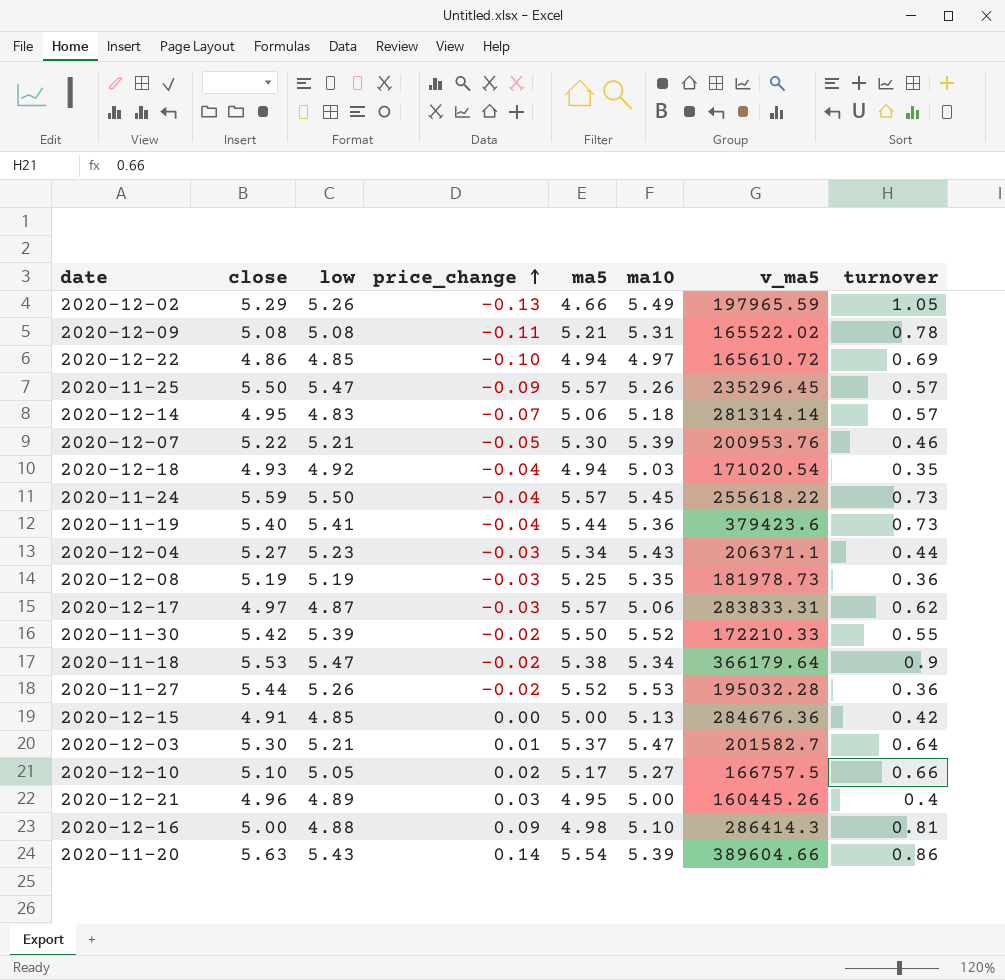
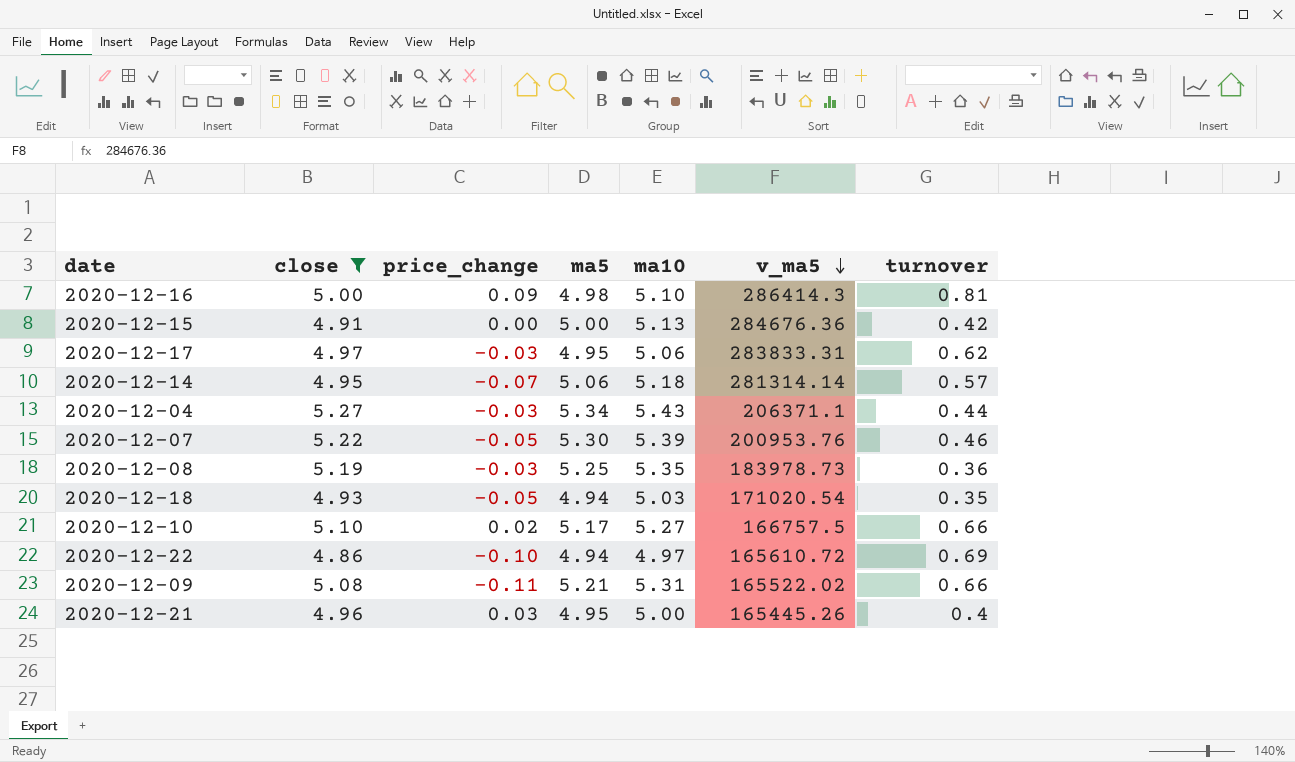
filter: none -> close <= 5.27
row order: price_change ascending -> v_ma5 descending
column low | position: 3 -> none
2020-12-17 | ma5: 5.57 -> 4.95
2020-12-08 | v_ma5: 181978.73 -> 183978.73
2020-12-18 | price_change: -0.04 -> -0.05
2020-12-09 | turnover: 0.78 -> 0.66
2020-12-21 | v_ma5: 160445.26 -> 165445.26

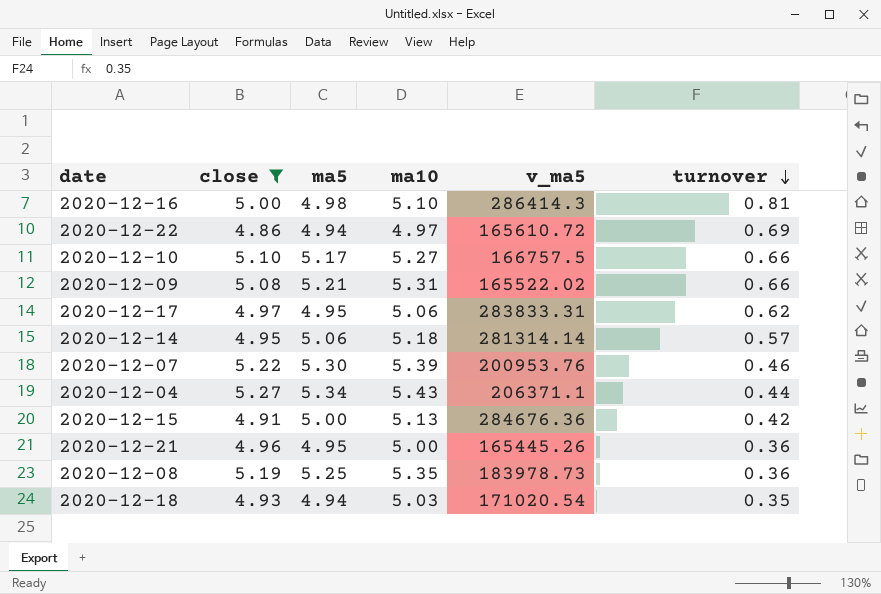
row order: v_ma5 descending -> turnover descending
column price_change | position: 3 -> none
2020-12-21 | turnover: 0.4 -> 0.36

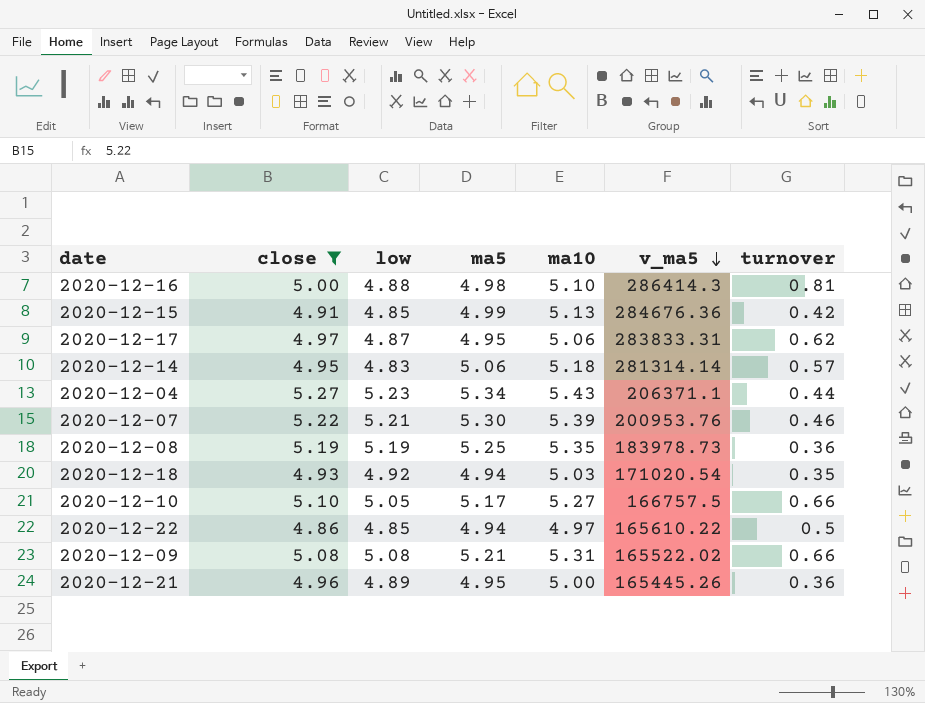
row order: turnover descending -> v_ma5 descending
column low | position: none -> 3
2020-12-15 | ma5: 5.00 -> 4.99
2020-12-22 | v_ma5: 165610.72 -> 165610.22
2020-12-22 | turnover: 0.69 -> 0.5

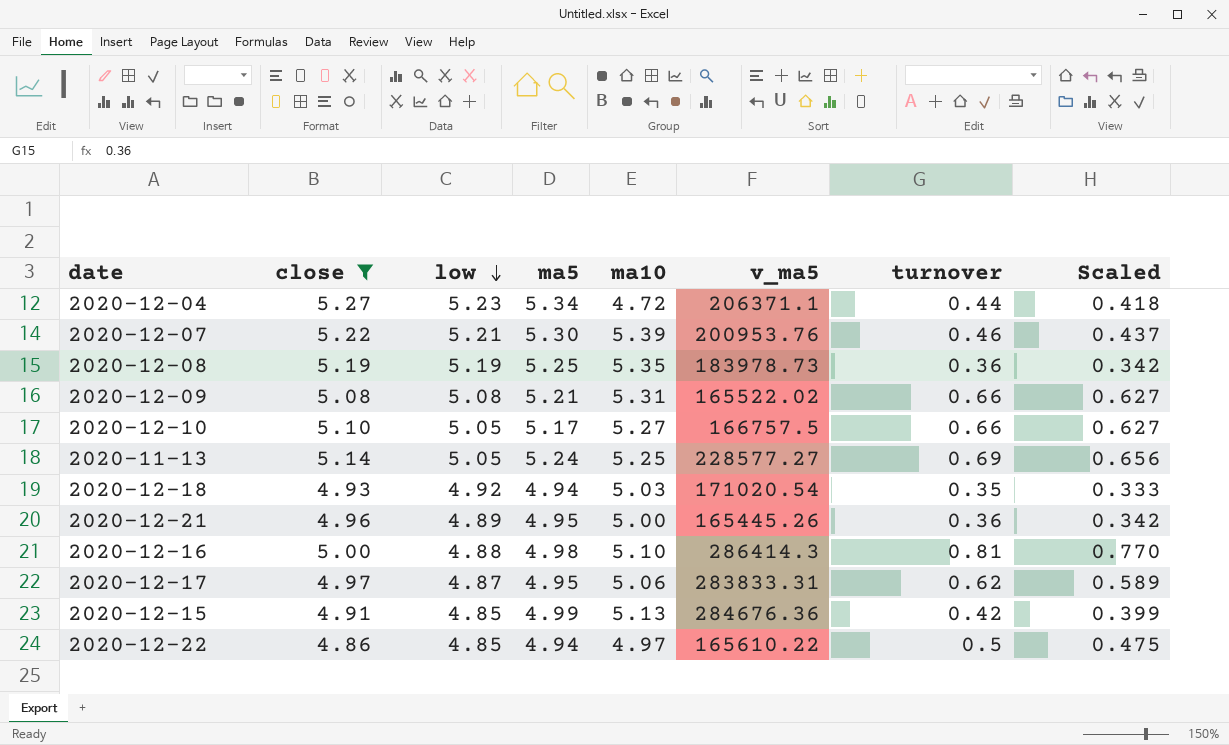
row order: v_ma5 descending -> low descending
column Scaled | formula: none -> [turnover] * 0.95
row 2020-12-14: 4.95 | 4.83 | 5.06 | 5.18 | 281314.14 | 0.57 -> none
2020-12-04 | ma10: 5.43 -> 4.72
row 2020-11-13: none -> 5.14 | 5.05 | 5.24 | 5.25 | 228577.27 | 0.69 | 0.656

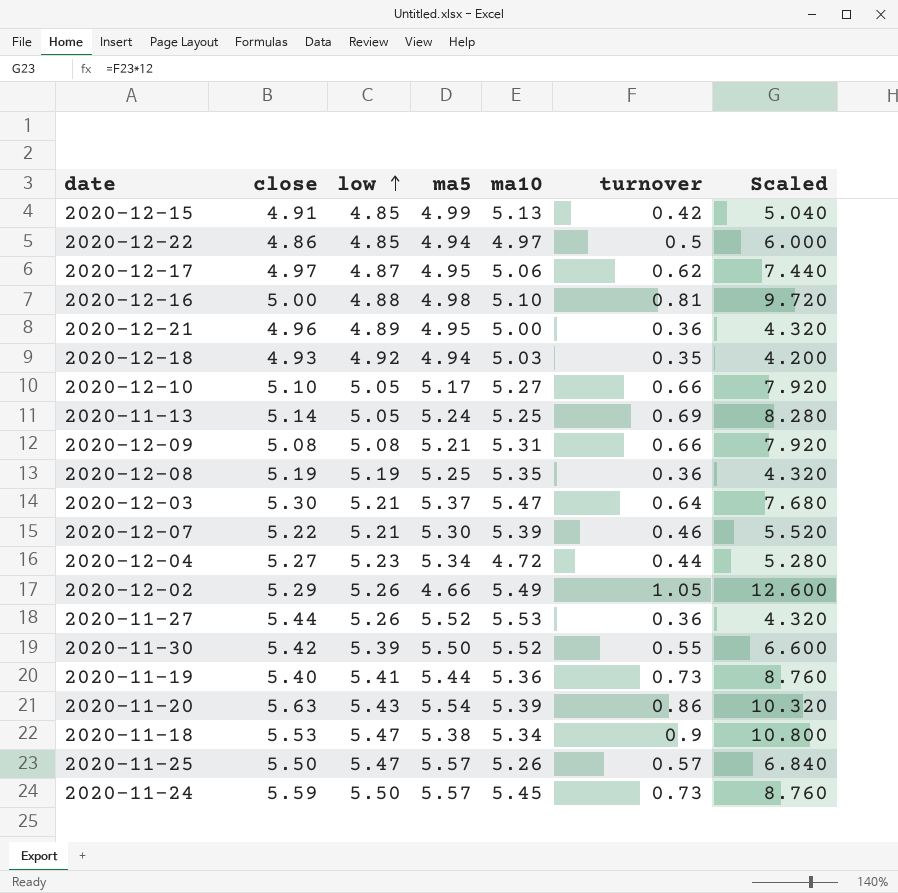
filter: close <= 5.27 -> none
row order: low descending -> low ascending
column v_ma5 | position: 6 -> none
column Scaled | formula: [turnover] * 0.95 -> [turnover] * 12

